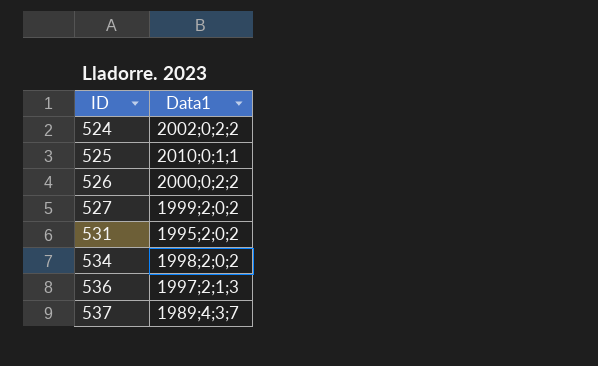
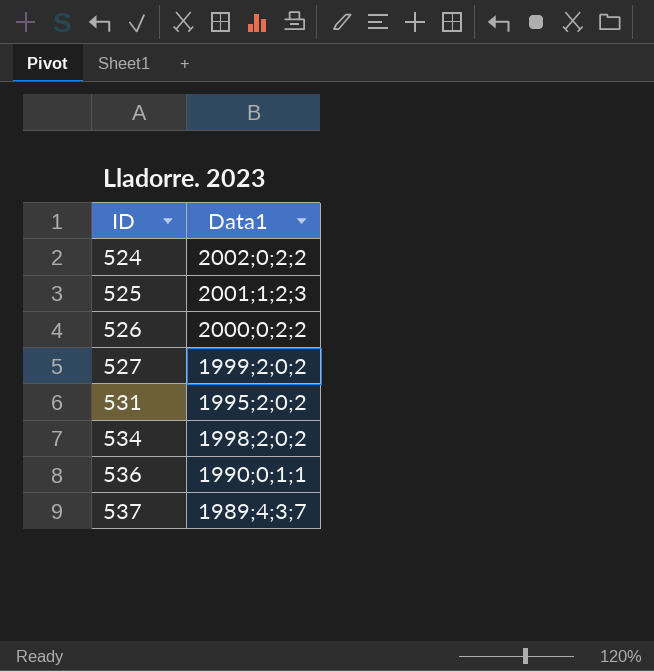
525 | Data1: 2010;0;1;1 -> 2001;1;2;3
536 | Data1: 1997;2;1;3 -> 1990;0;1;1

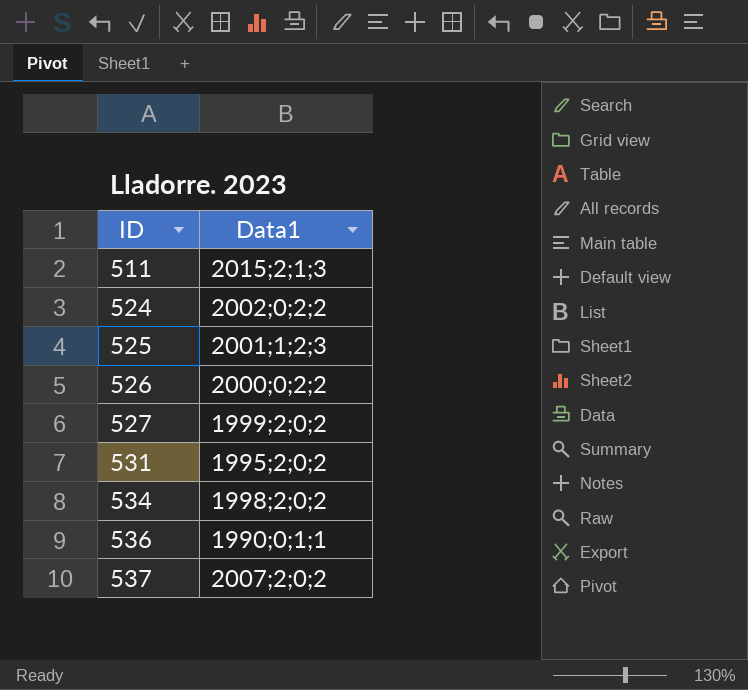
row 511: none -> 2015;2;1;3
537 | Data1: 1989;4;3;7 -> 2007;2;0;2

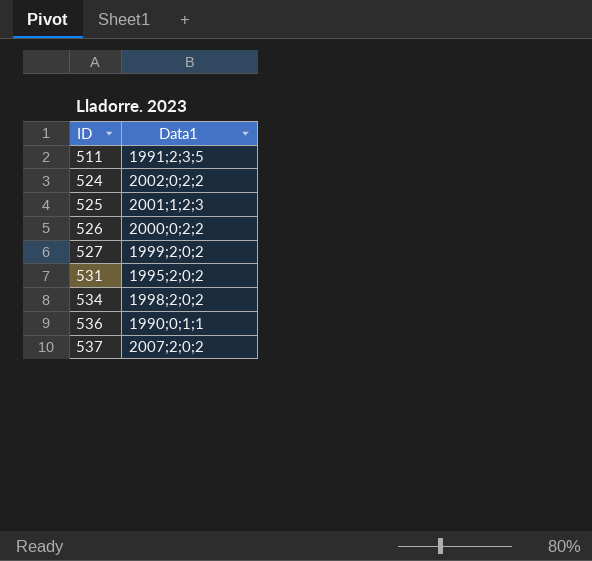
511 | Data1: 2015;2;1;3 -> 1991;2;3;5

